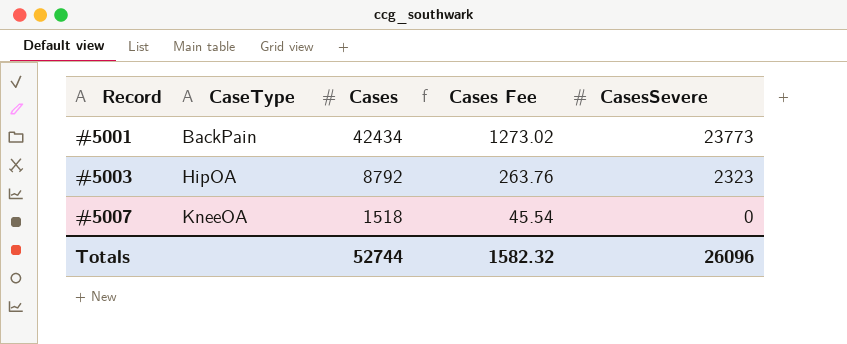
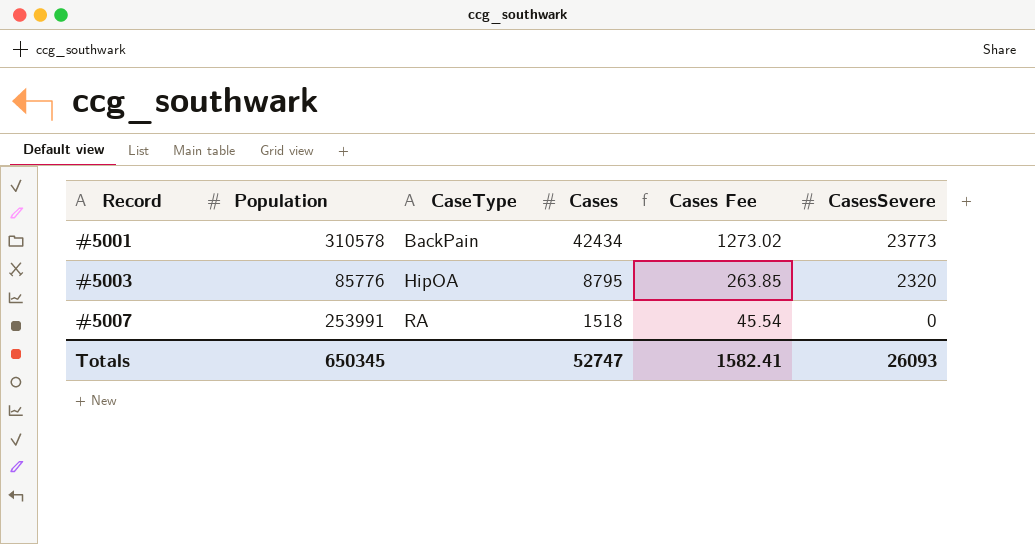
column Population | position: none -> 2
#5003 | Cases: 8792 -> 8795
#5003 | Cases Fee: 263.76 -> 263.85
#5003 | CasesSevere: 2323 -> 2320
#5007 | CaseType: KneeOA -> RA
Totals | Cases: 52744 -> 52747
Totals | Cases Fee: 1582.32 -> 1582.41
Totals | CasesSevere: 26096 -> 26093

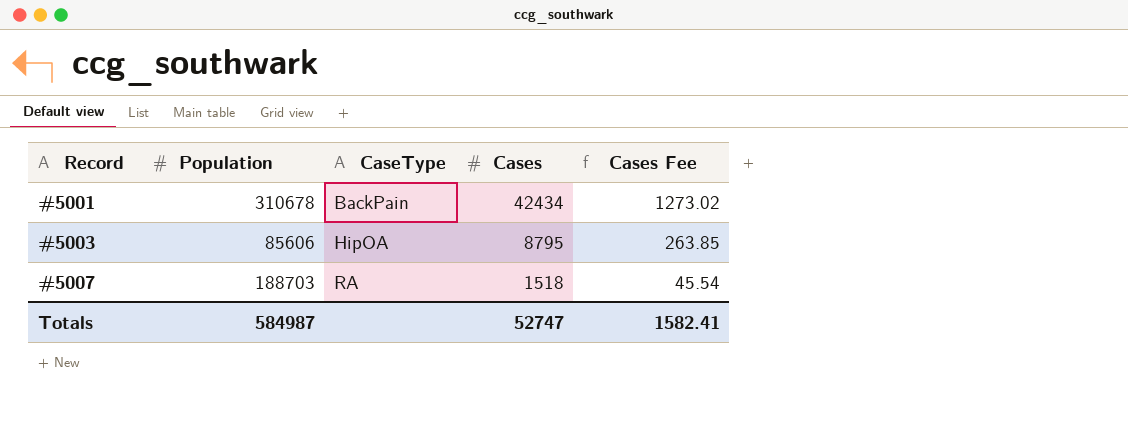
column CasesSevere | position: 6 -> none
#5001 | Population: 310578 -> 310678
#5003 | Population: 85776 -> 85606
#5007 | Population: 253991 -> 188703
Totals | Population: 650345 -> 584987

